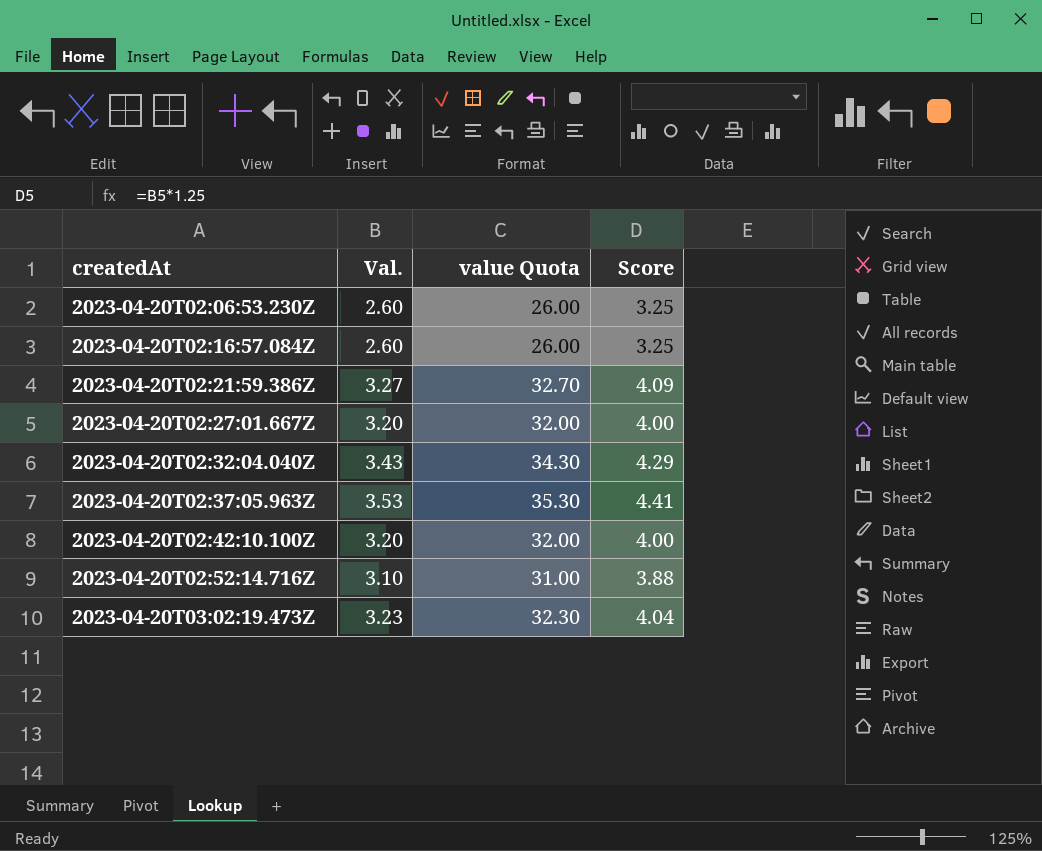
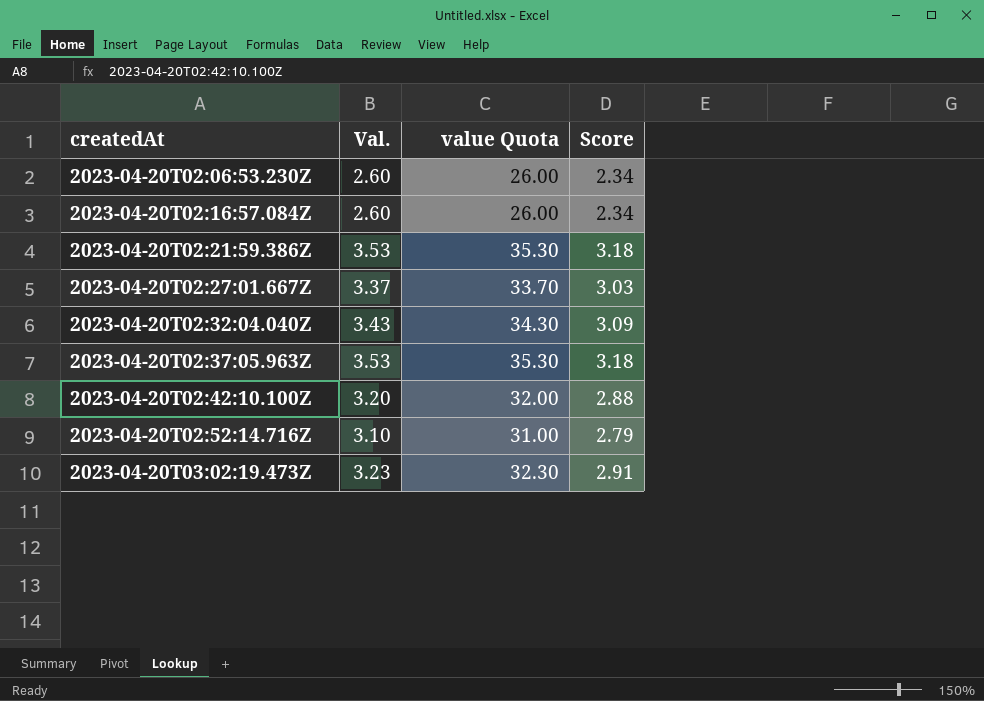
column Score | formula: [Val.] * 1.25 -> [Val.] * 0.9
2023-04-20T02:21:59.386Z | Val.: 3.27 -> 3.53
2023-04-20T02:21:59.386Z | value Quota: 32.70 -> 35.30
2023-04-20T02:27:01.667Z | Val.: 3.20 -> 3.37
2023-04-20T02:27:01.667Z | value Quota: 32.00 -> 33.70

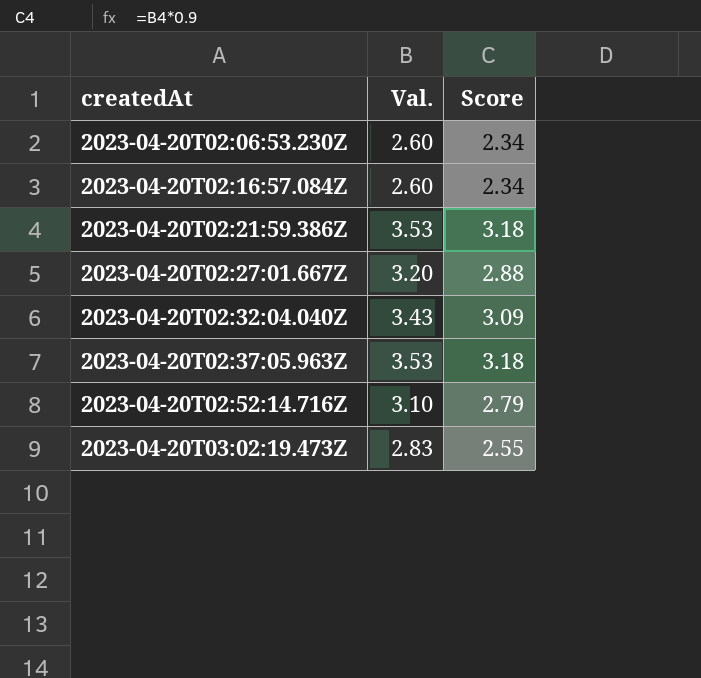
column value Quota | formula: [Val.] * 10 -> none
row 2023-04-20T02:42:10.100Z: 3.20 | 32.00 | 2.88 -> none
2023-04-20T02:27:01.667Z | Val.: 3.37 -> 3.20
2023-04-20T02:27:01.667Z | Score: 3.03 -> 2.88
2023-04-20T03:02:19.473Z | Val.: 3.23 -> 2.83
2023-04-20T03:02:19.473Z | Score: 2.91 -> 2.55

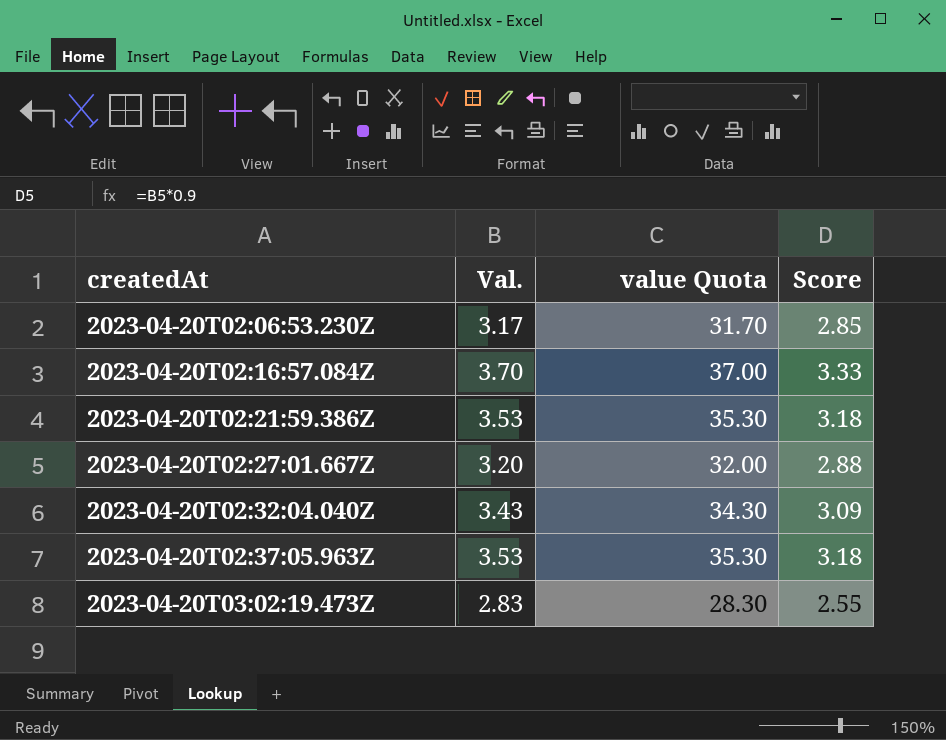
column value Quota | formula: none -> [Val.] * 10
row 2023-04-20T02:52:14.716Z: 3.10 | 2.79 -> none
2023-04-20T02:06:53.230Z | Val.: 2.60 -> 3.17
2023-04-20T02:06:53.230Z | Score: 2.34 -> 2.85
2023-04-20T02:16:57.084Z | Val.: 2.60 -> 3.70
2023-04-20T02:16:57.084Z | Score: 2.34 -> 3.33

